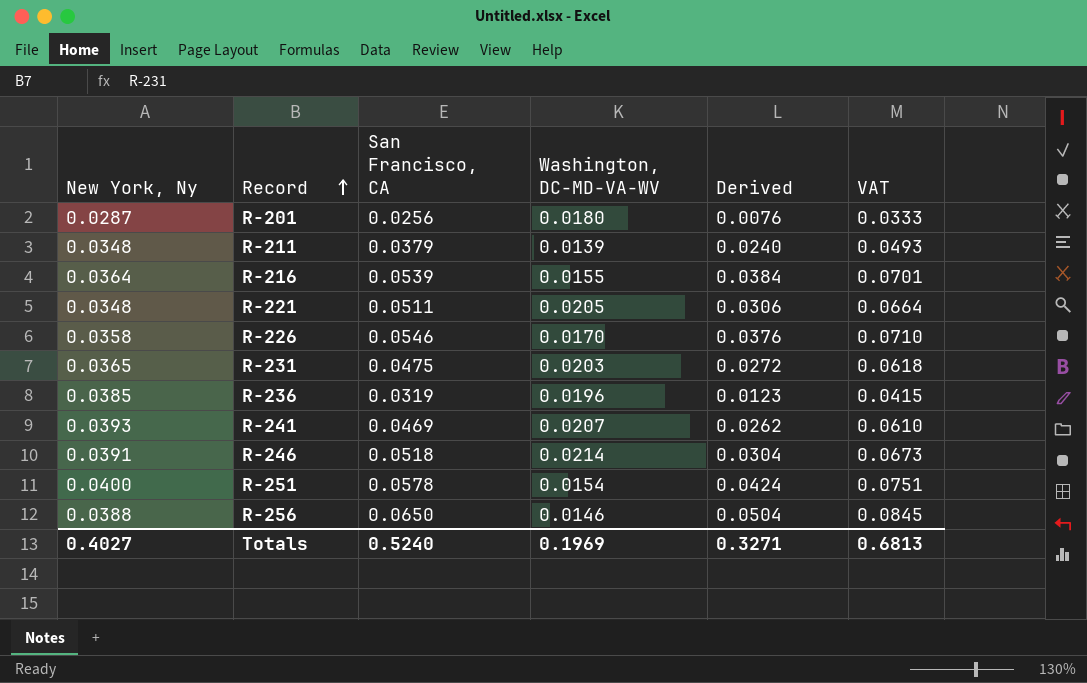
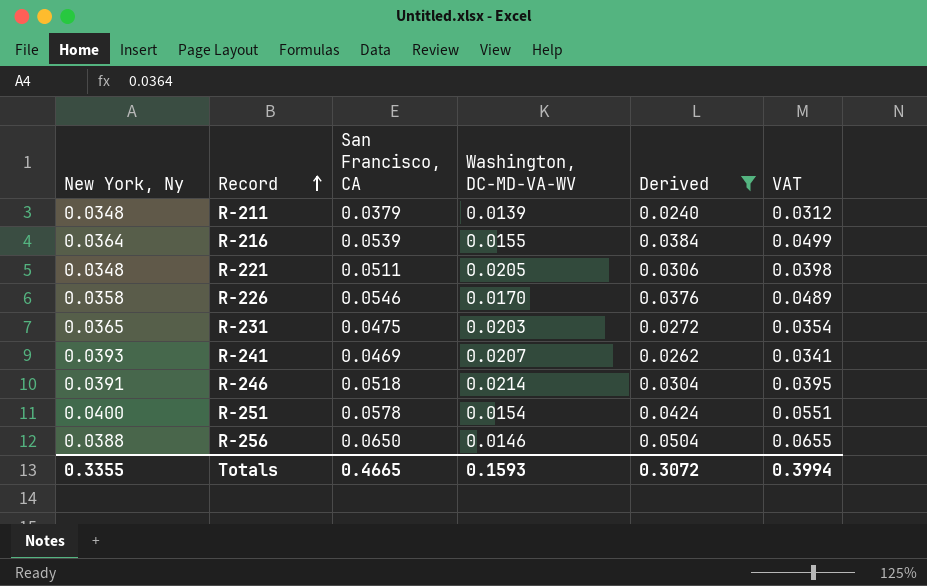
filter: none -> Derived >= 0.0240
column VAT | formula: [San Francisco, CA] * 1.3 -> [Derived] * 1.3
Totals | New York, Ny: 0.4027 -> 0.3355
Totals | San Francisco, CA: 0.5240 -> 0.4665
Totals | Washington, DC-MD-VA-WV: 0.1969 -> 0.1593
Totals | Derived: 0.3271 -> 0.3072
Totals | VAT: 0.6813 -> 0.3994

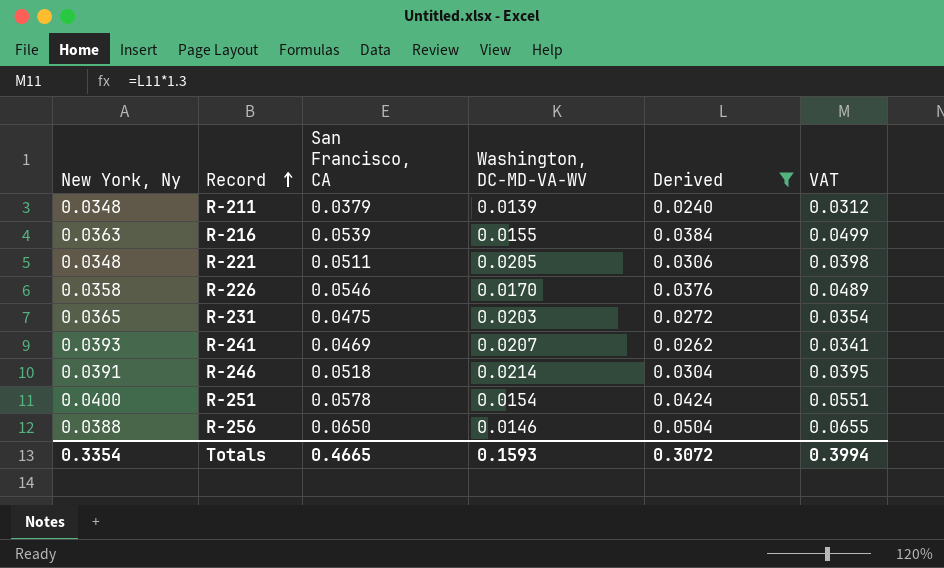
R-216 | New York, Ny: 0.0364 -> 0.0363
Totals | New York, Ny: 0.3355 -> 0.3354

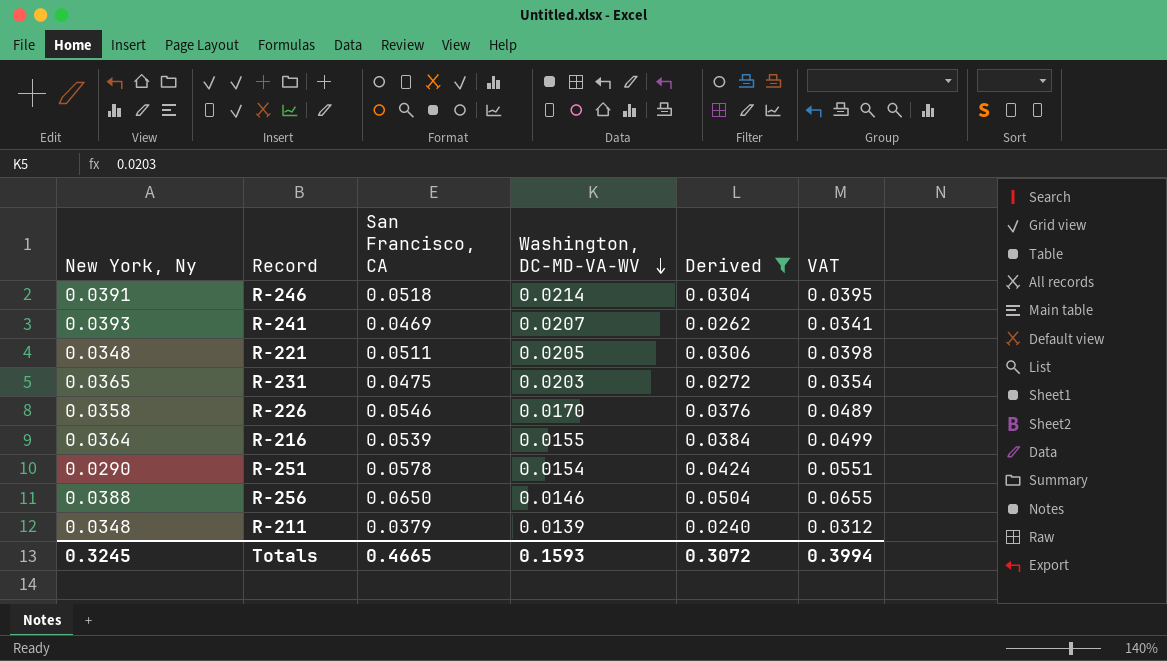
row order: Record ascending -> Washington, DC-MD-VA-WV descending
R-216 | New York, Ny: 0.0363 -> 0.0364
R-251 | New York, Ny: 0.0400 -> 0.0290
Totals | New York, Ny: 0.3354 -> 0.3245

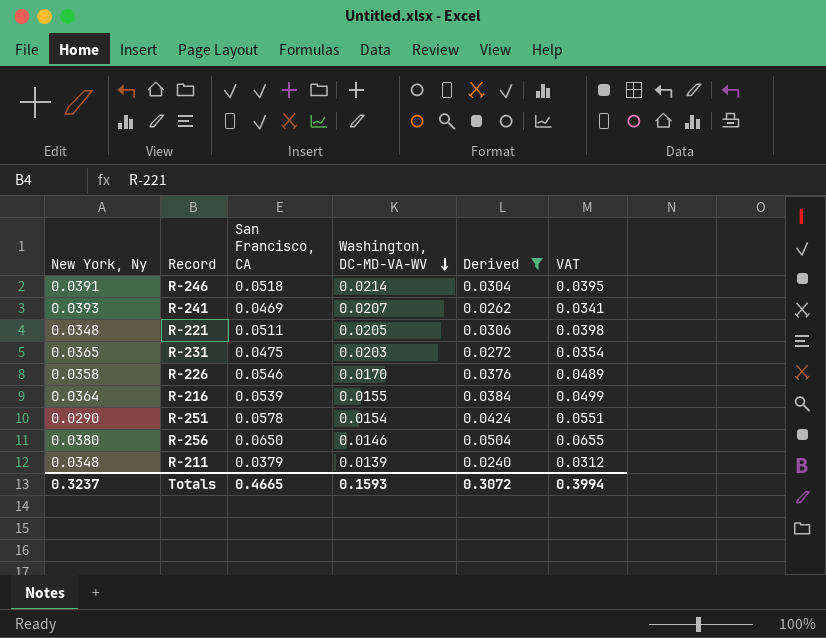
R-256 | New York, Ny: 0.0388 -> 0.0380
Totals | New York, Ny: 0.3245 -> 0.3237

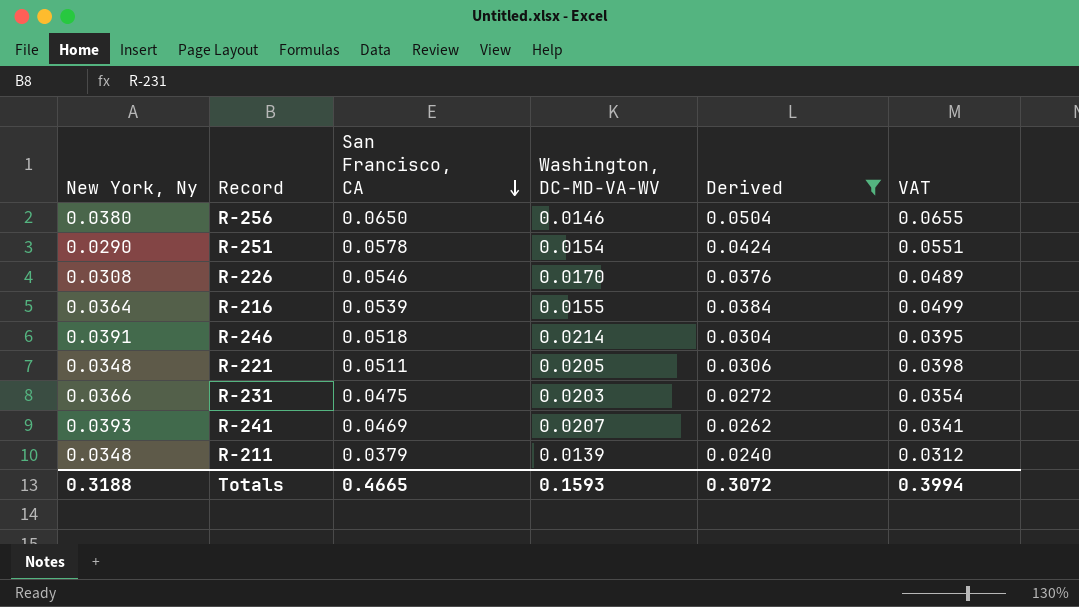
row order: Washington, DC-MD-VA-WV descending -> San Francisco, CA descending
R-226 | New York, Ny: 0.0358 -> 0.0308
R-231 | New York, Ny: 0.0365 -> 0.0366
Totals | New York, Ny: 0.3237 -> 0.3188

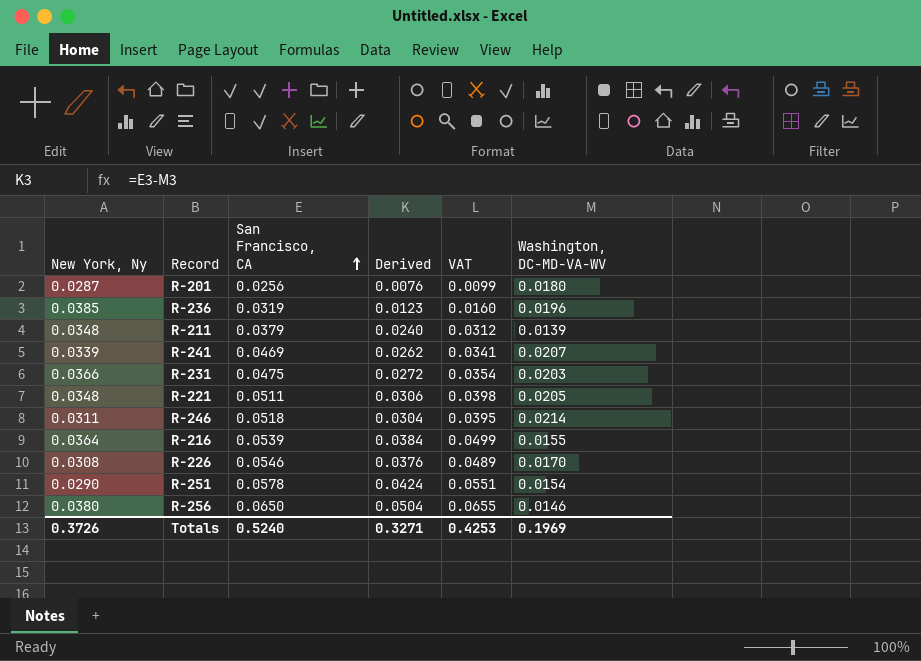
filter: Derived >= 0.0240 -> none
row order: San Francisco, CA descending -> San Francisco, CA ascending
column Washington, DC-MD-VA-WV | position: 4 -> 6
R-241 | New York, Ny: 0.0393 -> 0.0339
R-246 | New York, Ny: 0.0391 -> 0.0311
Totals | New York, Ny: 0.3188 -> 0.3726
Totals | San Francisco, CA: 0.4665 -> 0.5240
Totals | Derived: 0.3072 -> 0.3271
Totals | VAT: 0.3994 -> 0.4253
Totals | Washington, DC-MD-VA-WV: 0.1593 -> 0.1969

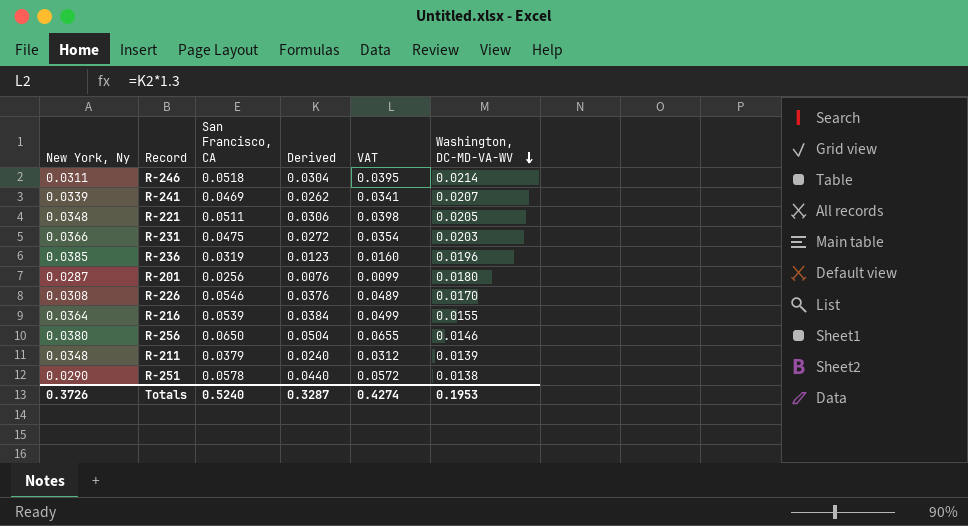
row order: San Francisco, CA ascending -> Washington, DC-MD-VA-WV descending
R-251 | Derived: 0.0424 -> 0.0440
R-251 | VAT: 0.0551 -> 0.0572
R-251 | Washington, DC-MD-VA-WV: 0.0154 -> 0.0138
Totals | Derived: 0.3271 -> 0.3287
Totals | VAT: 0.4253 -> 0.4274
Totals | Washington, DC-MD-VA-WV: 0.1969 -> 0.1953

